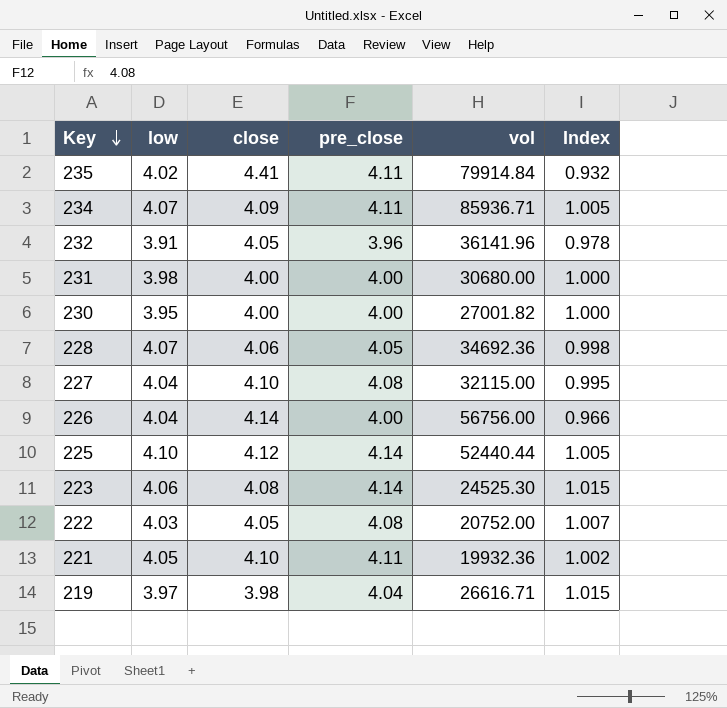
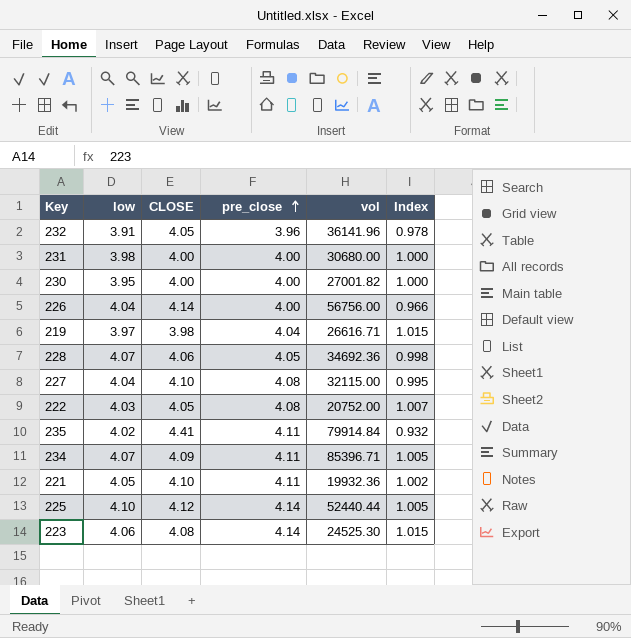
row order: Key descending -> pre_close ascending
column name: close -> CLOSE
234 | vol: 85936.71 -> 85396.71

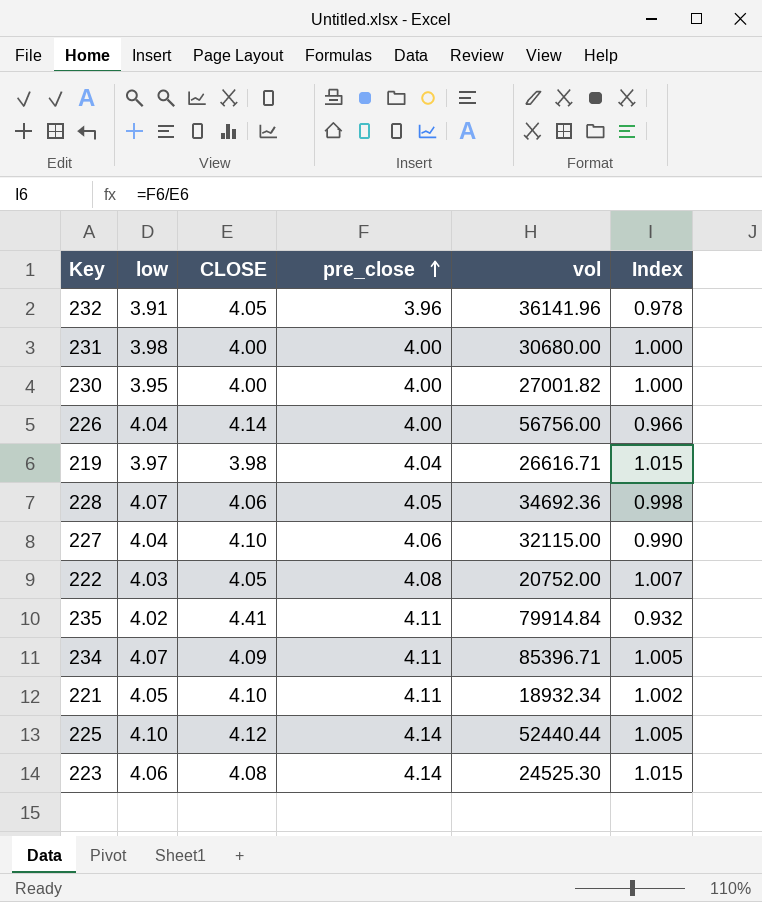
227 | pre_close: 4.08 -> 4.06
227 | Index: 0.995 -> 0.990
221 | vol: 19932.36 -> 18932.34

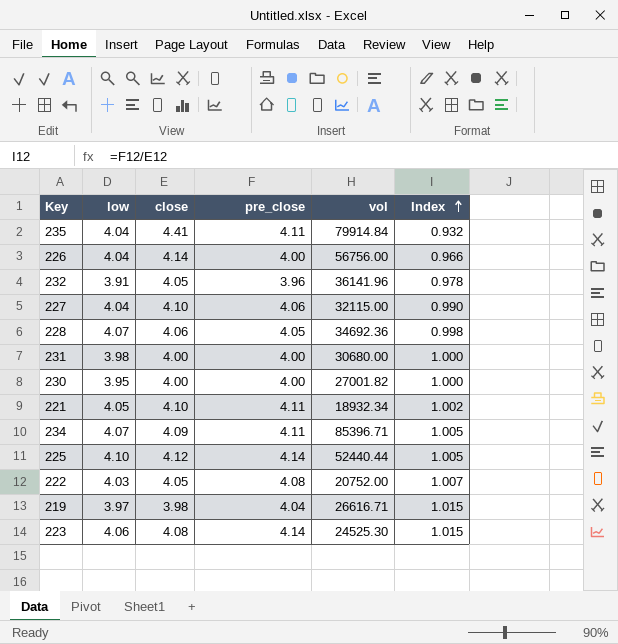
row order: pre_close ascending -> Index ascending
column name: CLOSE -> close
235 | low: 4.02 -> 4.04

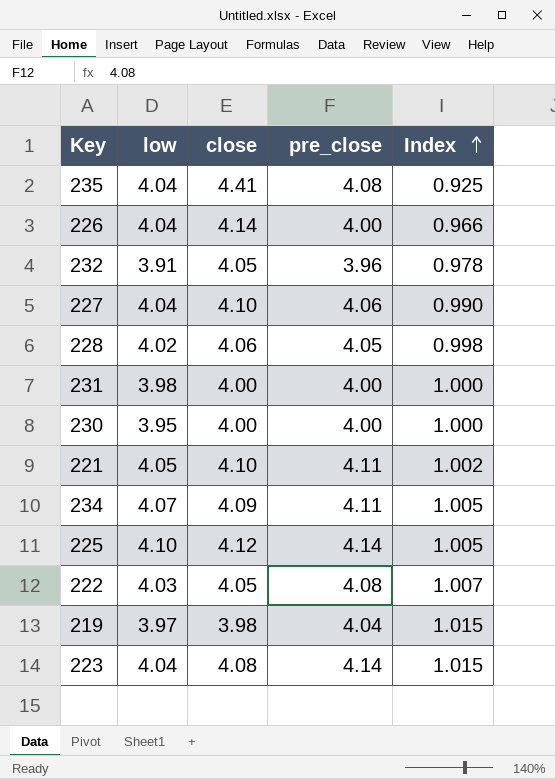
column vol | position: 5 -> none
235 | pre_close: 4.11 -> 4.08
235 | Index: 0.932 -> 0.925
228 | low: 4.07 -> 4.02
223 | low: 4.06 -> 4.04

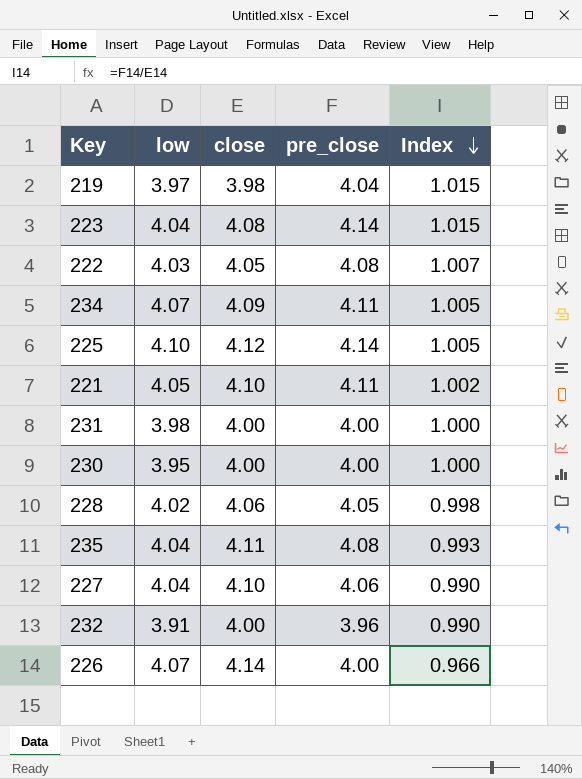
row order: Index ascending -> Index descending
235 | close: 4.41 -> 4.11
235 | Index: 0.925 -> 0.993
232 | close: 4.05 -> 4.00
232 | Index: 0.978 -> 0.990
226 | low: 4.04 -> 4.07

